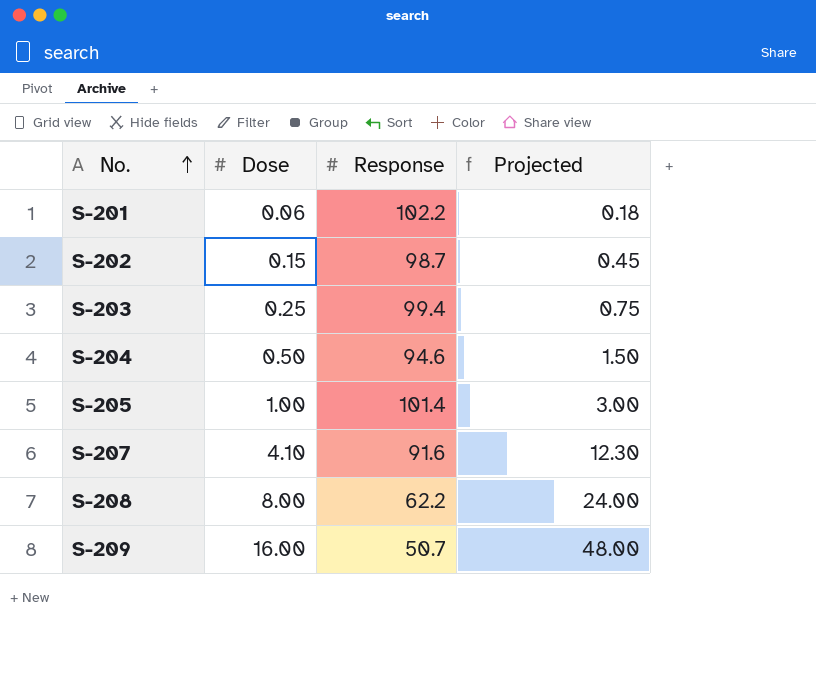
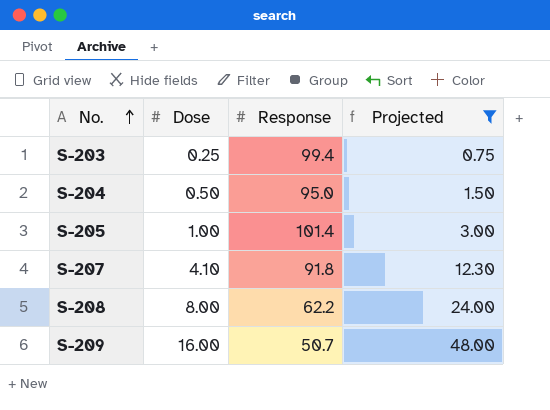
filter: none -> Projected >= 0.75
S-204 | Response: 94.6 -> 95.0
S-207 | Response: 91.6 -> 91.8

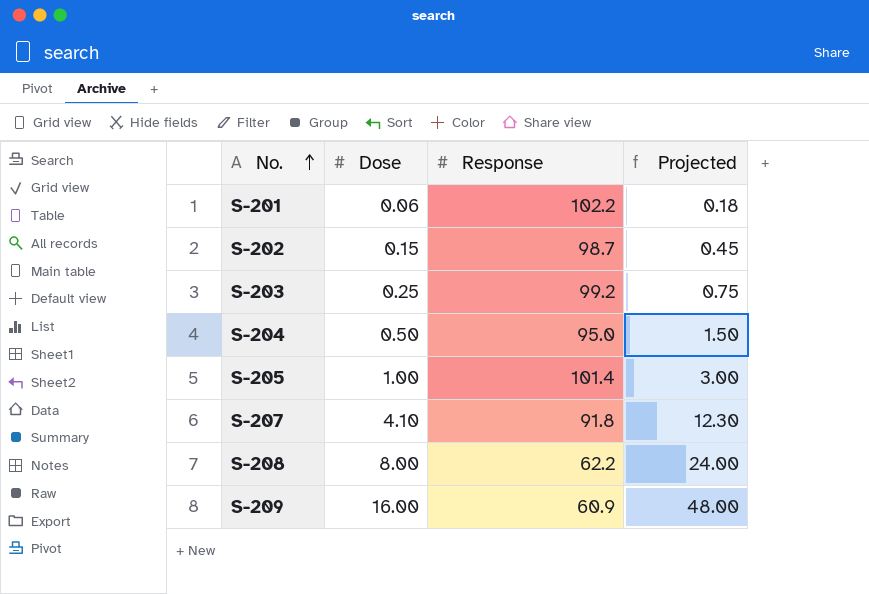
filter: Projected >= 0.75 -> none
S-203 | Response: 99.4 -> 99.2
S-209 | Response: 50.7 -> 60.9

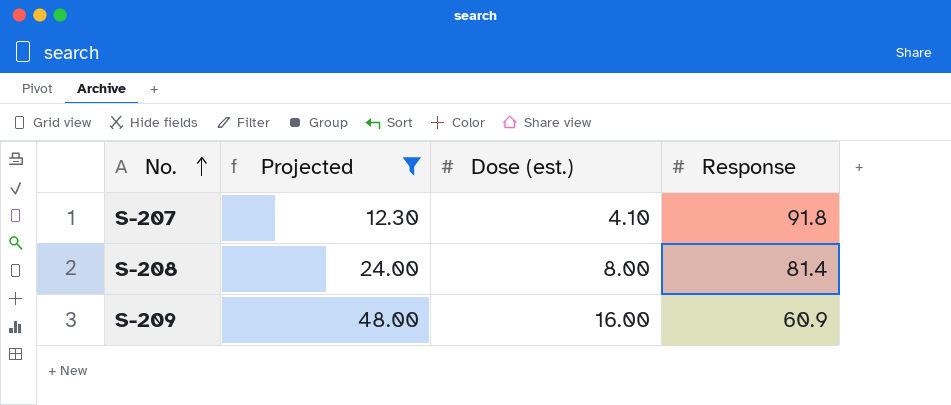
filter: none -> Projected >= 12.30
column Projected | position: 4 -> 2
column name: Dose -> Dose (est.)
S-208 | Response: 62.2 -> 81.4

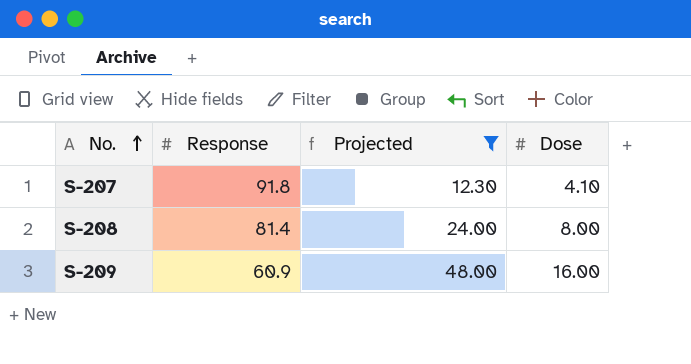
column Response | position: 4 -> 2
column name: Dose (est.) -> Dose

